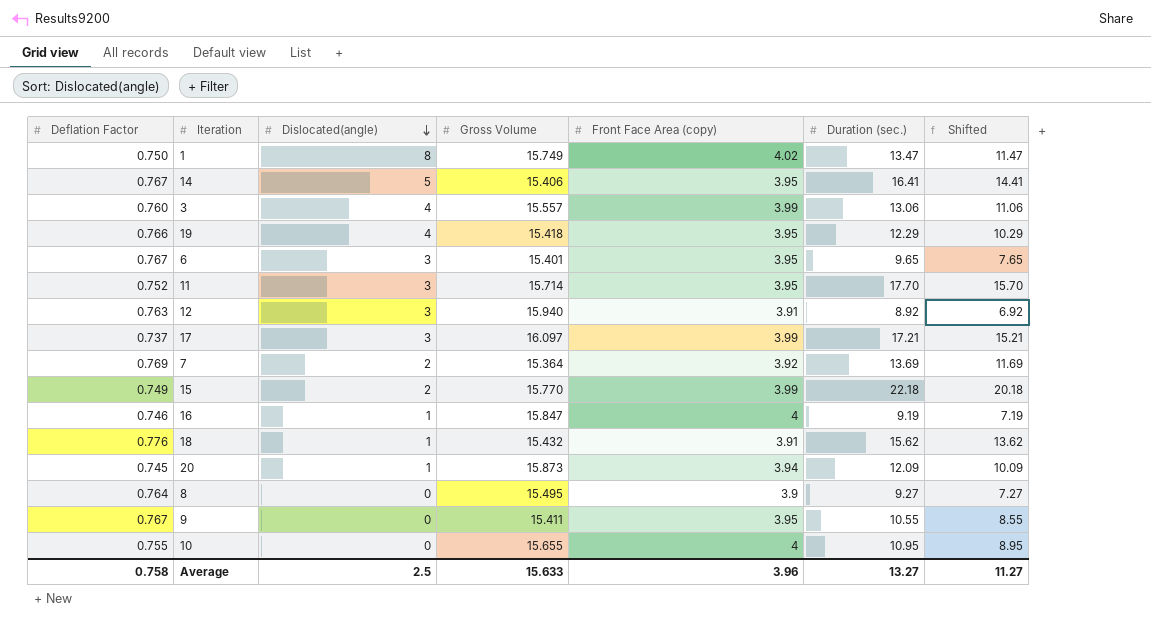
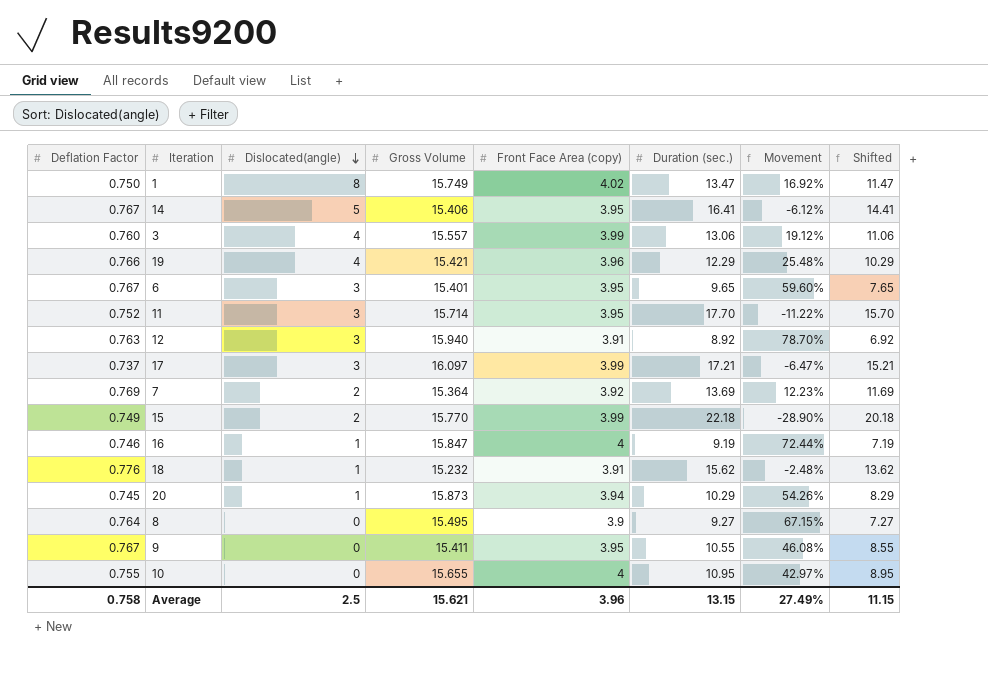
column Movement | formula: none -> ([Gross Volume] - [Duration (sec.)]) / [Duration (sec.)]
19 | Gross Volume: 15.418 -> 15.421
19 | Front Face Area (copy): 3.95 -> 3.96
18 | Gross Volume: 15.432 -> 15.232
20 | Duration (sec.): 12.09 -> 10.29
20 | Shifted: 10.09 -> 8.29
Average | Gross Volume: 15.633 -> 15.621
Average | Duration (sec.): 13.27 -> 13.15
Average | Shifted: 11.27 -> 11.15

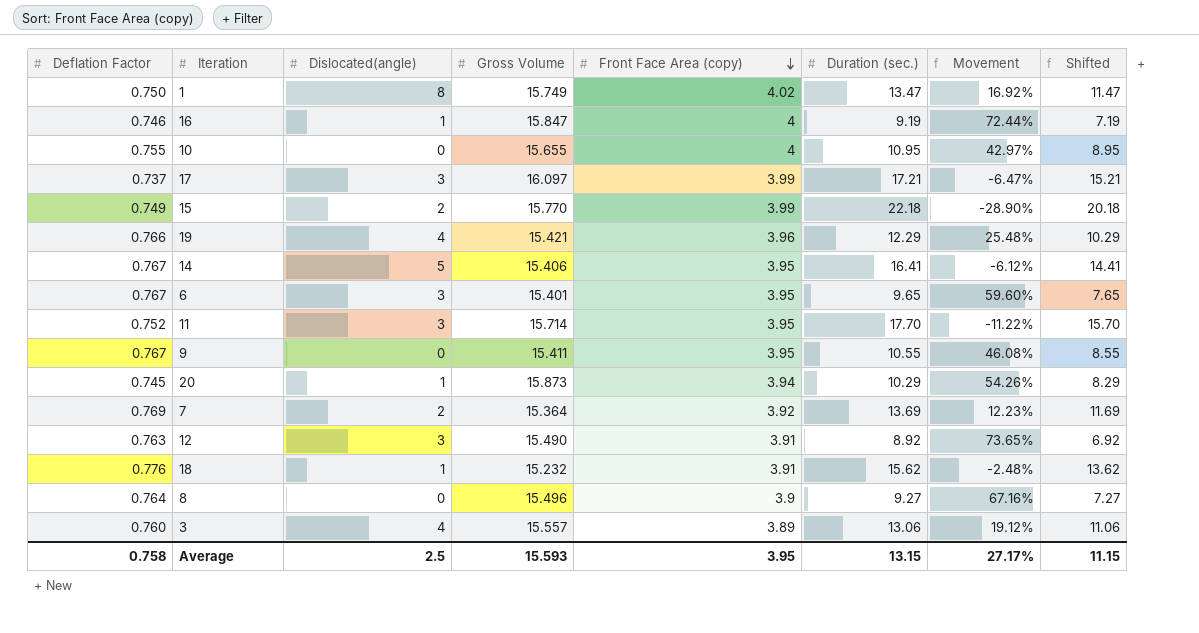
row order: Dislocated(angle) descending -> Front Face Area (copy) descending
12 | Gross Volume: 15.940 -> 15.490
12 | Movement: 78.70% -> 73.65%
8 | Gross Volume: 15.495 -> 15.496
8 | Movement: 67.15% -> 67.16%
3 | Front Face Area (copy): 3.99 -> 3.89
Average | Gross Volume: 15.621 -> 15.593
Average | Front Face Area (copy): 3.96 -> 3.95
Average | Movement: 27.49% -> 27.17%

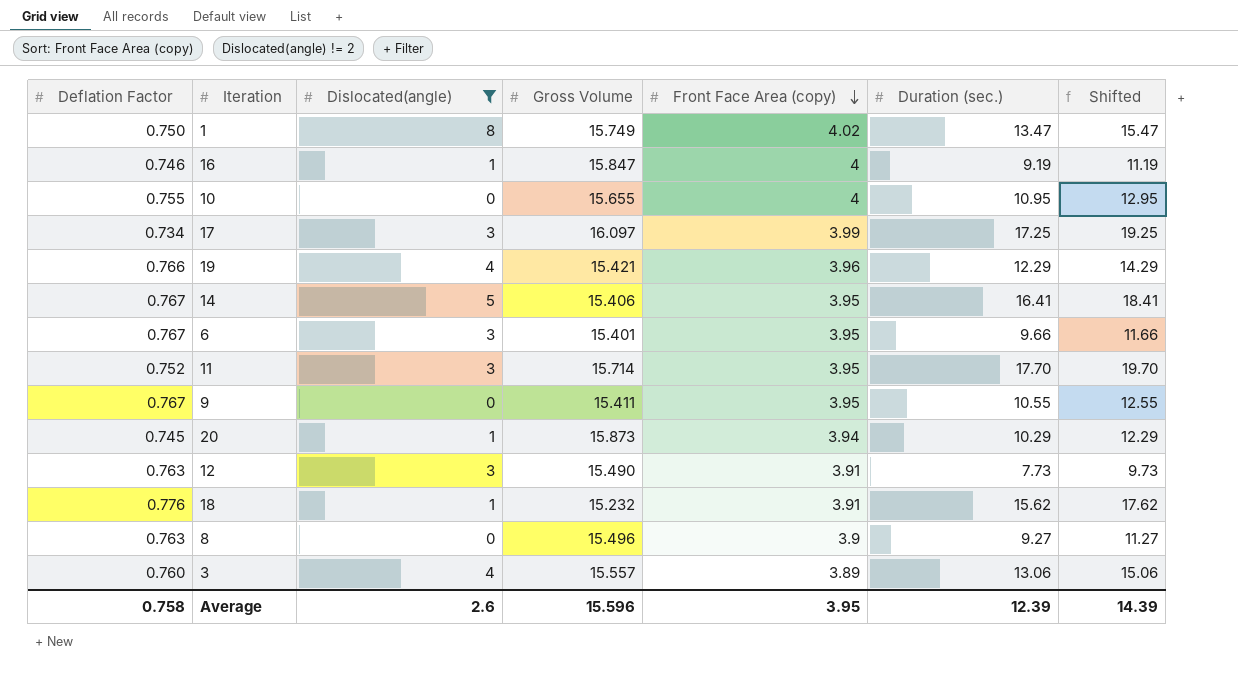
filter: none -> Dislocated(angle) != 2
column Movement | formula: ([Gross Volume] - [Duration (sec.)]) / [Duration (sec.)] -> none
column Shifted | formula: [Duration (sec.)] - 2 -> [Duration (sec.)] + 2
17 | Deflation Factor: 0.737 -> 0.734
17 | Duration (sec.): 17.21 -> 17.25
6 | Duration (sec.): 9.65 -> 9.66
12 | Duration (sec.): 8.92 -> 7.73
8 | Deflation Factor: 0.764 -> 0.763
Average | Dislocated(angle): 2.5 -> 2.6
Average | Gross Volume: 15.593 -> 15.596
Average | Duration (sec.): 13.15 -> 12.39
Average | Shifted: 11.15 -> 14.39

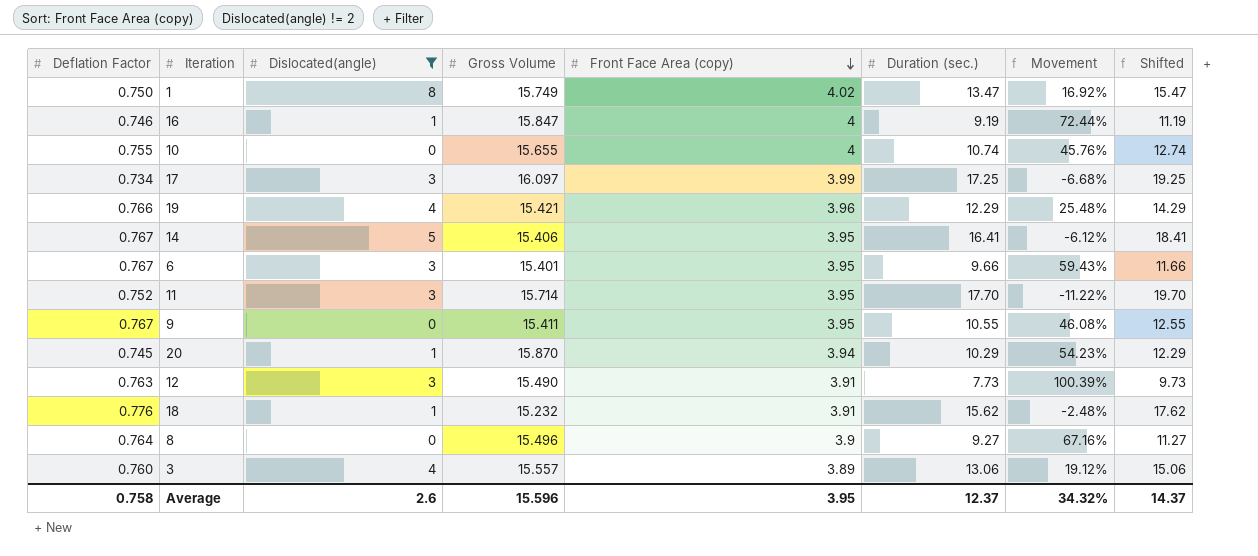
column Movement | formula: none -> ([Gross Volume] - [Duration (sec.)]) / [Duration (sec.)]
10 | Duration (sec.): 10.95 -> 10.74
10 | Shifted: 12.95 -> 12.74
20 | Gross Volume: 15.873 -> 15.870
8 | Deflation Factor: 0.763 -> 0.764
Average | Duration (sec.): 12.39 -> 12.37
Average | Shifted: 14.39 -> 14.37

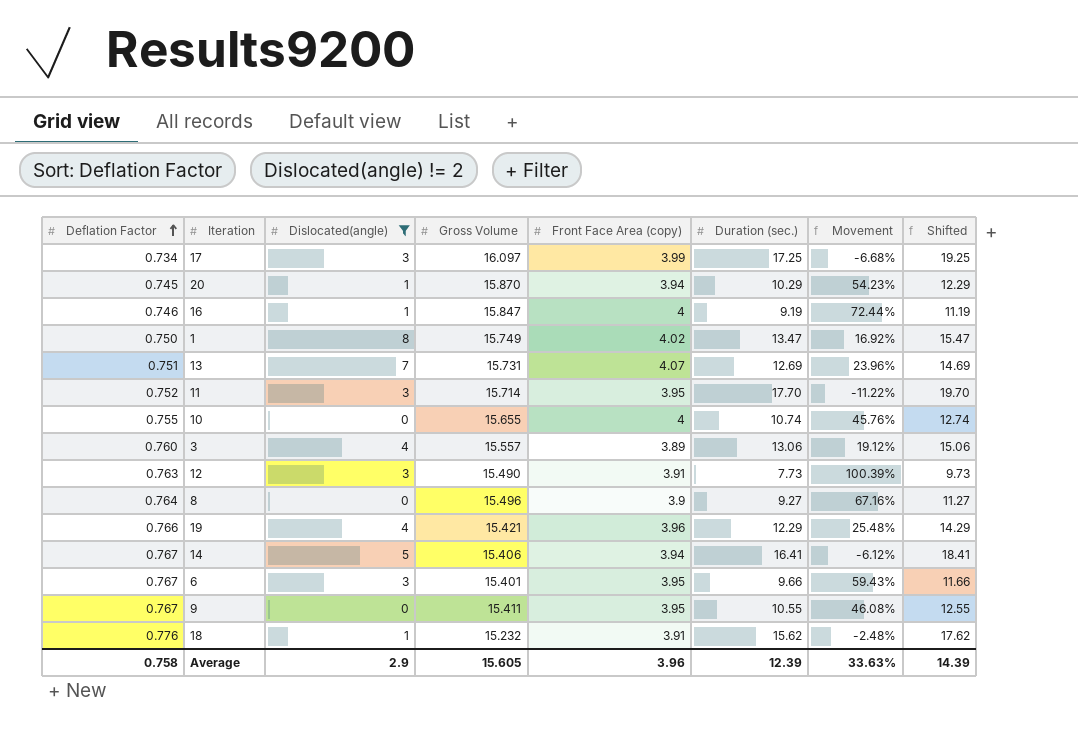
row order: Front Face Area (copy) descending -> Deflation Factor ascending
row 13: none -> 0.751 | 7 | 15.731 | 4.07 | 12.69 | 23.96% | 14.69
14 | Front Face Area (copy): 3.95 -> 3.94
Average | Dislocated(angle): 2.6 -> 2.9
Average | Gross Volume: 15.596 -> 15.605
Average | Front Face Area (copy): 3.95 -> 3.96
Average | Duration (sec.): 12.37 -> 12.39
Average | Movement: 34.32% -> 33.63%
Average | Shifted: 14.37 -> 14.39

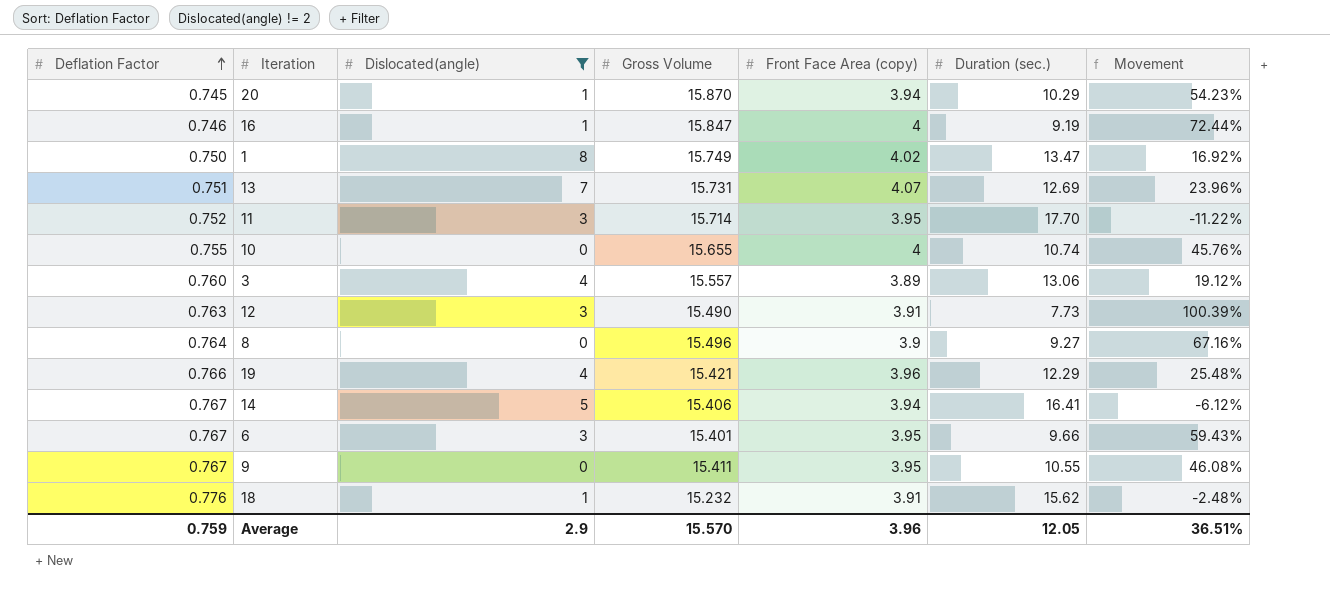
column Shifted | formula: [Duration (sec.)] + 2 -> none
row 17: 0.734 | 3 | 16.097 | 3.99 | 17.25 | -6.68% | 19.25 -> none
Average | Deflation Factor: 0.758 -> 0.759
Average | Gross Volume: 15.605 -> 15.570
Average | Duration (sec.): 12.39 -> 12.05
Average | Movement: 33.63% -> 36.51%

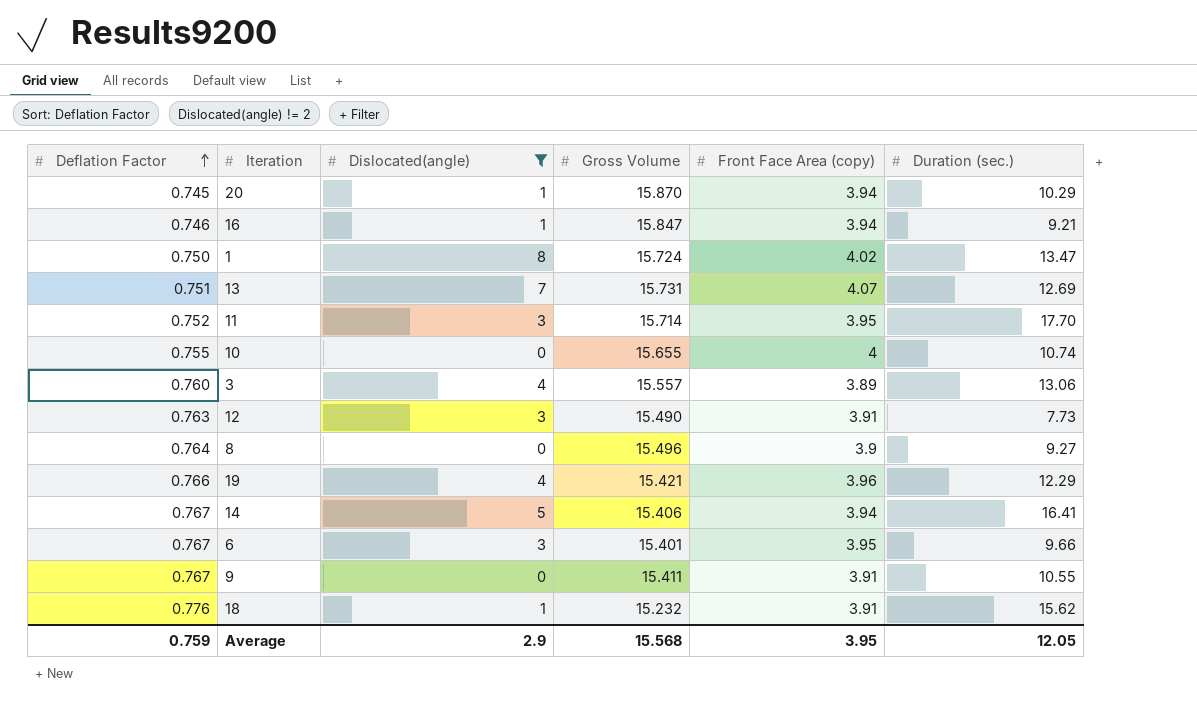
column Movement | formula: ([Gross Volume] - [Duration (sec.)]) / [Duration (sec.)] -> none
16 | Front Face Area (copy): 4 -> 3.94
16 | Duration (sec.): 9.19 -> 9.21
1 | Gross Volume: 15.749 -> 15.724
9 | Front Face Area (copy): 3.95 -> 3.91
Average | Gross Volume: 15.570 -> 15.568
Average | Front Face Area (copy): 3.96 -> 3.95

